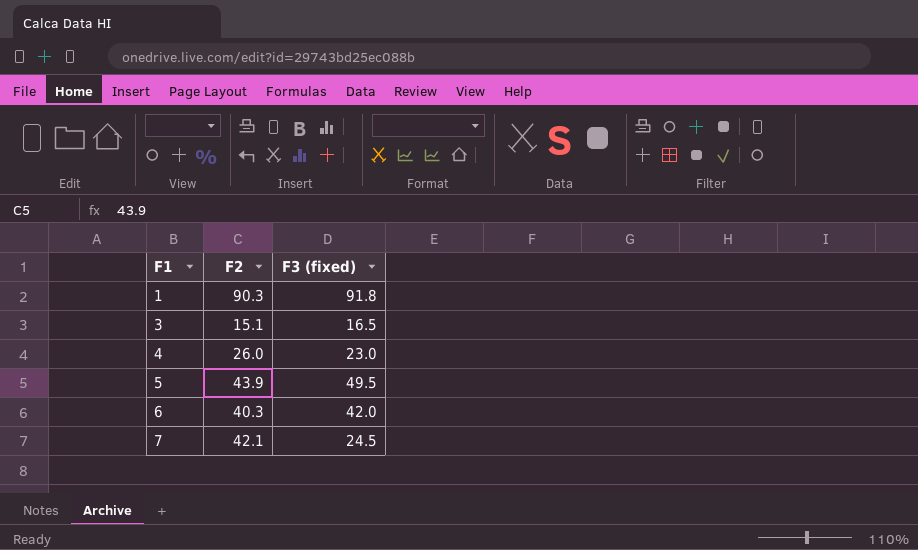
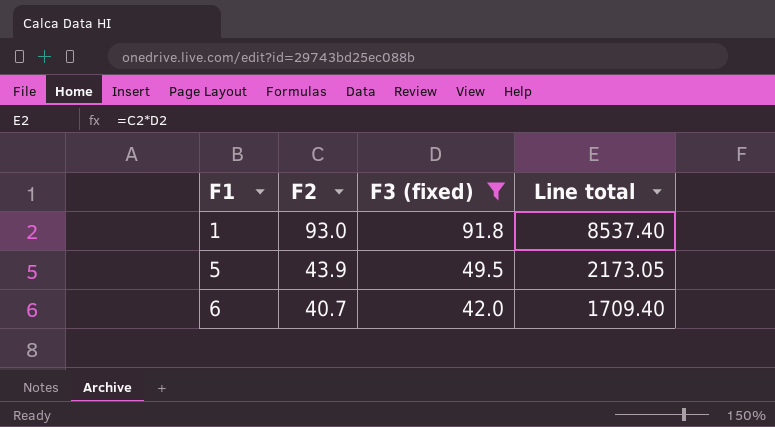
filter: none -> F3 (fixed) >= 42.0
column Line total | formula: none -> [F2] * [F3 (fixed)]
1 | F2: 90.3 -> 93.0
6 | F2: 40.3 -> 40.7

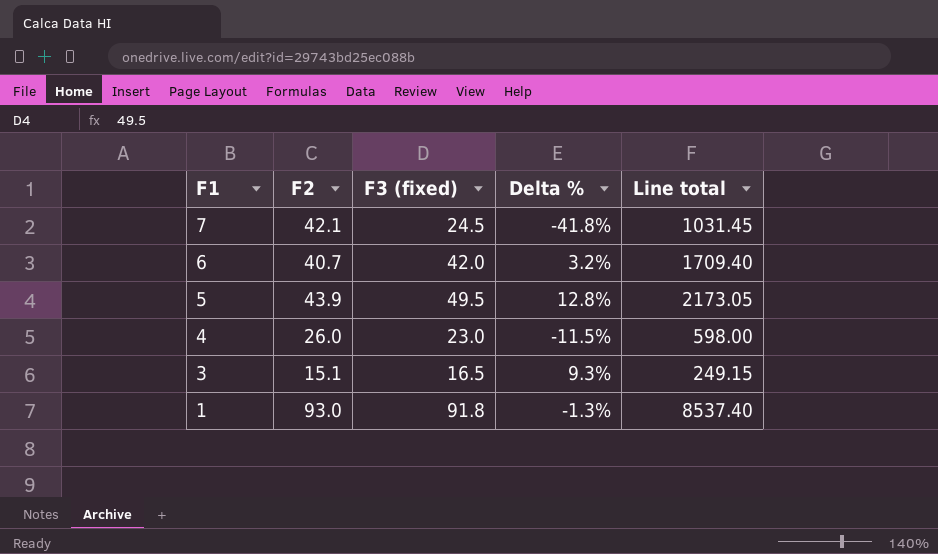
filter: F3 (fixed) >= 42.0 -> none
row order: F1 ascending -> F1 descending
column Delta % | formula: none -> ([F3 (fixed)] - [F2]) / [F2]

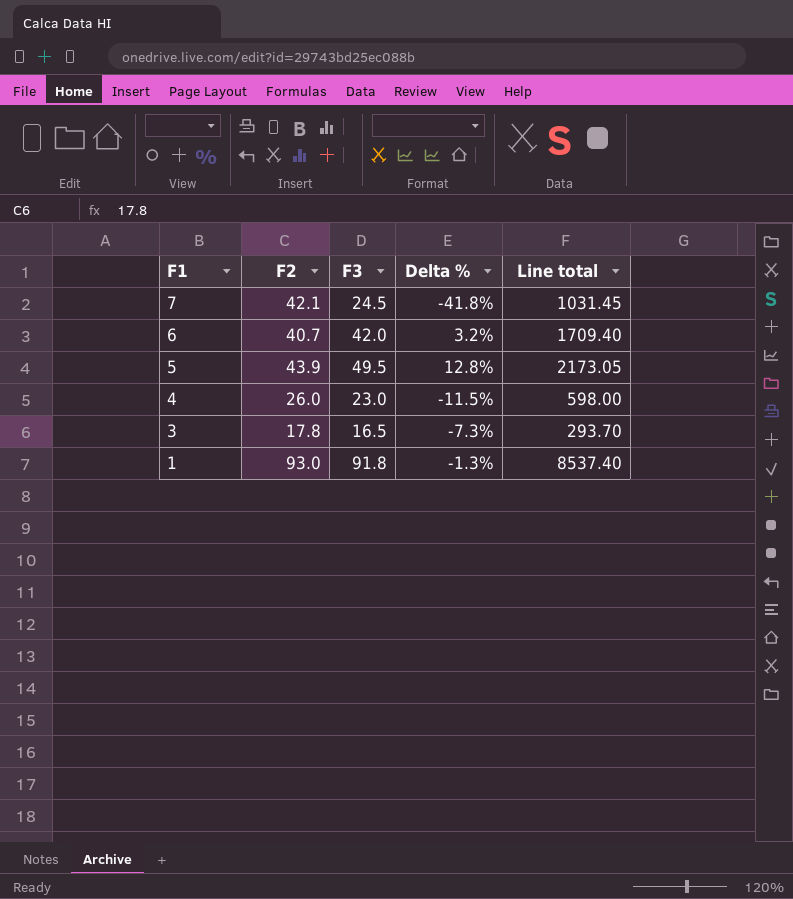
column name: F3 (fixed) -> F3
3 | F2: 15.1 -> 17.8
3 | Delta %: 9.3% -> -7.3%
3 | Line total: 249.15 -> 293.70

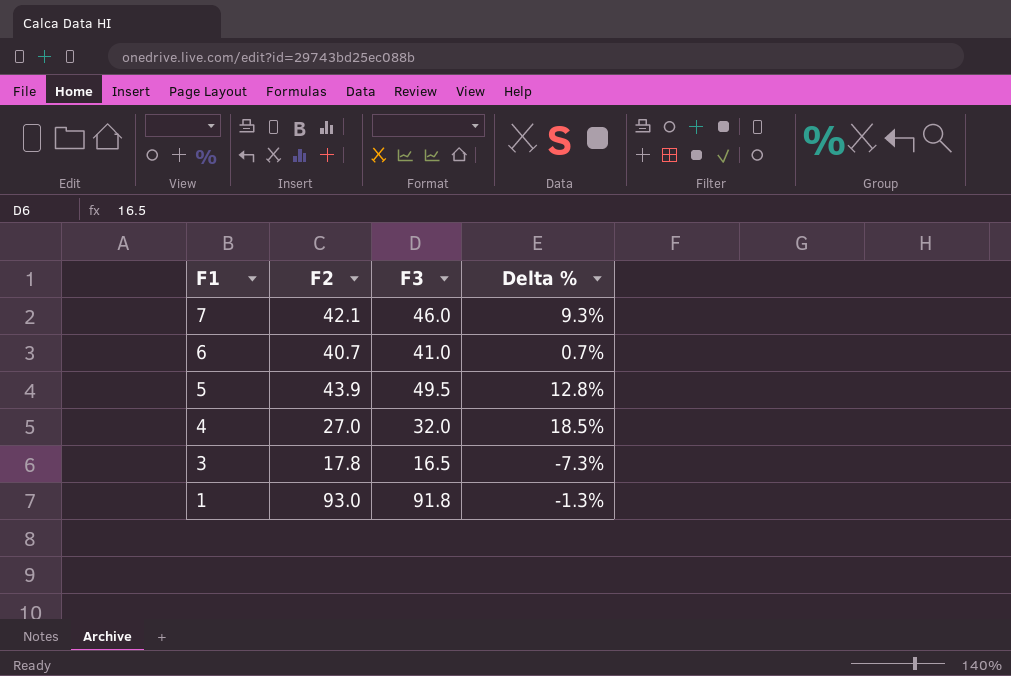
column Line total | formula: [F2] * [F3] -> none
7 | F3: 24.5 -> 46.0
7 | Delta %: -41.8% -> 9.3%
6 | F3: 42.0 -> 41.0
6 | Delta %: 3.2% -> 0.7%
4 | F2: 26.0 -> 27.0
4 | F3: 23.0 -> 32.0
4 | Delta %: -11.5% -> 18.5%

